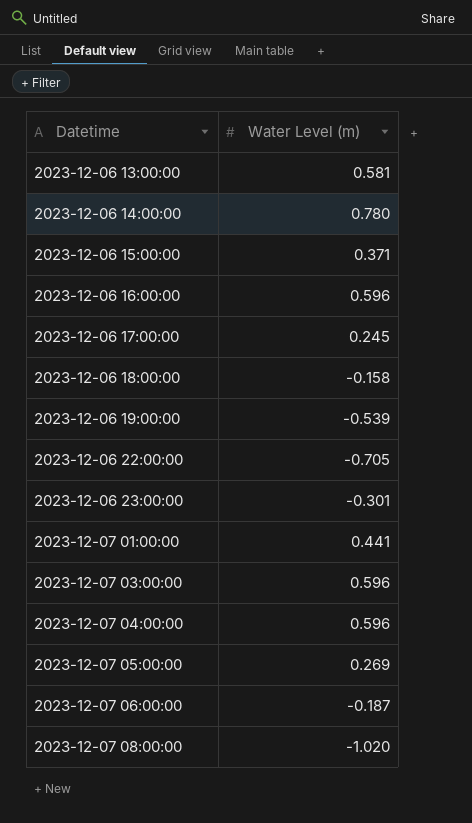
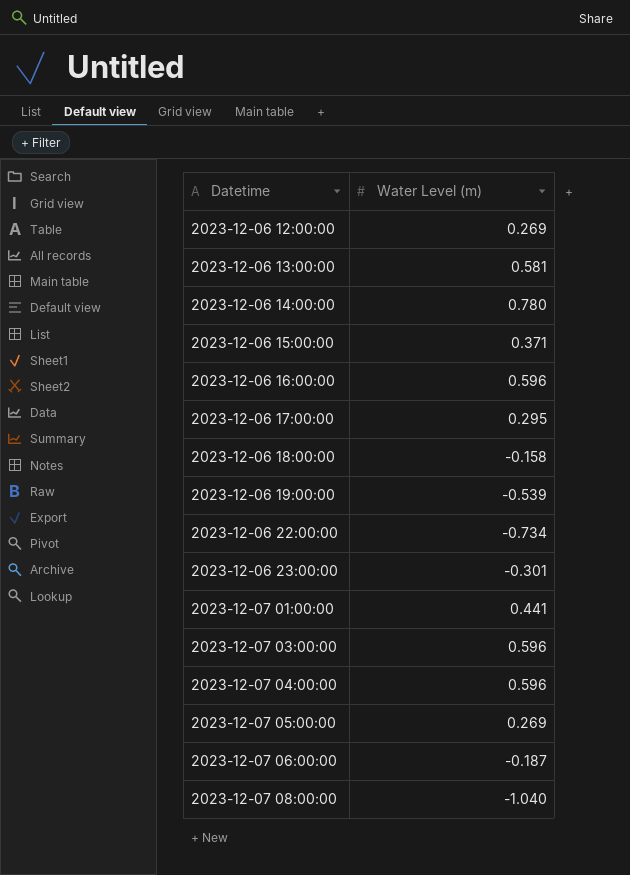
row 2023-12-06 12:00:00: none -> 0.269
2023-12-06 17:00:00 | Water Level (m): 0.245 -> 0.295
2023-12-06 22:00:00 | Water Level (m): -0.705 -> -0.734
2023-12-07 08:00:00 | Water Level (m): -1.020 -> -1.040

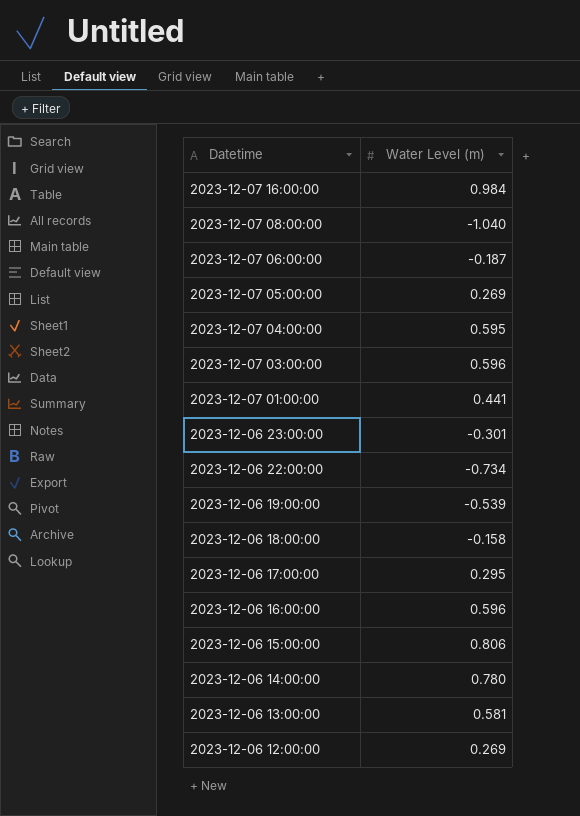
row order: Datetime ascending -> Datetime descending
row 2023-12-07 16:00:00: none -> 0.984
2023-12-07 04:00:00 | Water Level (m): 0.596 -> 0.595
2023-12-06 15:00:00 | Water Level (m): 0.371 -> 0.806

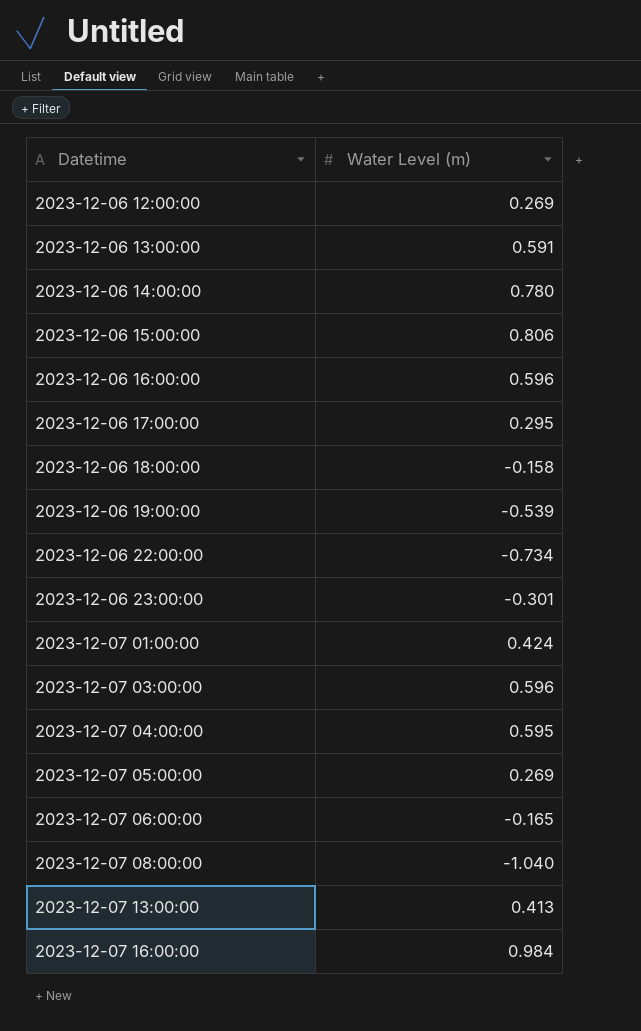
row order: Datetime descending -> Datetime ascending
2023-12-06 13:00:00 | Water Level (m): 0.581 -> 0.591
2023-12-07 01:00:00 | Water Level (m): 0.441 -> 0.424
2023-12-07 06:00:00 | Water Level (m): -0.187 -> -0.165
row 2023-12-07 13:00:00: none -> 0.413

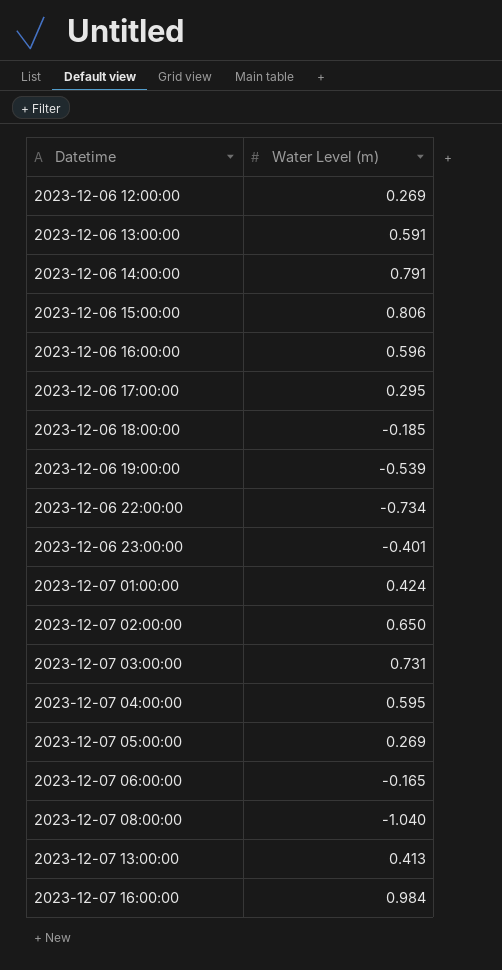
2023-12-06 14:00:00 | Water Level (m): 0.780 -> 0.791
2023-12-06 18:00:00 | Water Level (m): -0.158 -> -0.185
2023-12-06 23:00:00 | Water Level (m): -0.301 -> -0.401
row 2023-12-07 02:00:00: none -> 0.650
2023-12-07 03:00:00 | Water Level (m): 0.596 -> 0.731

